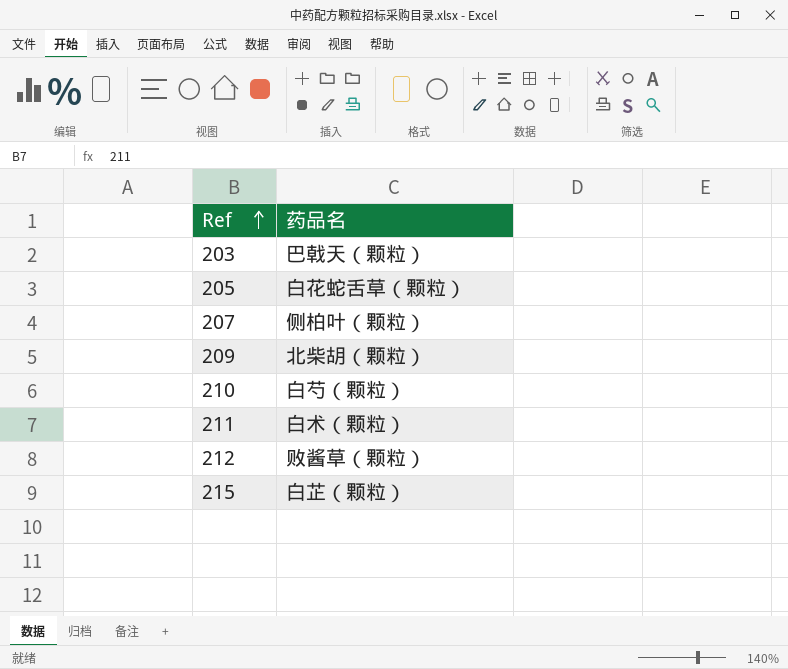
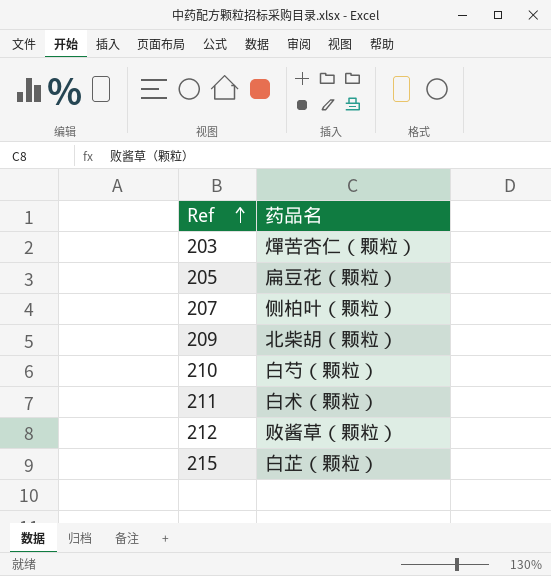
203 | 药品名: 巴戟天（颗粒） -> 燀苦杏仁（颗粒）
205 | 药品名: 白花蛇舌草（颗粒） -> 扁豆花（颗粒）

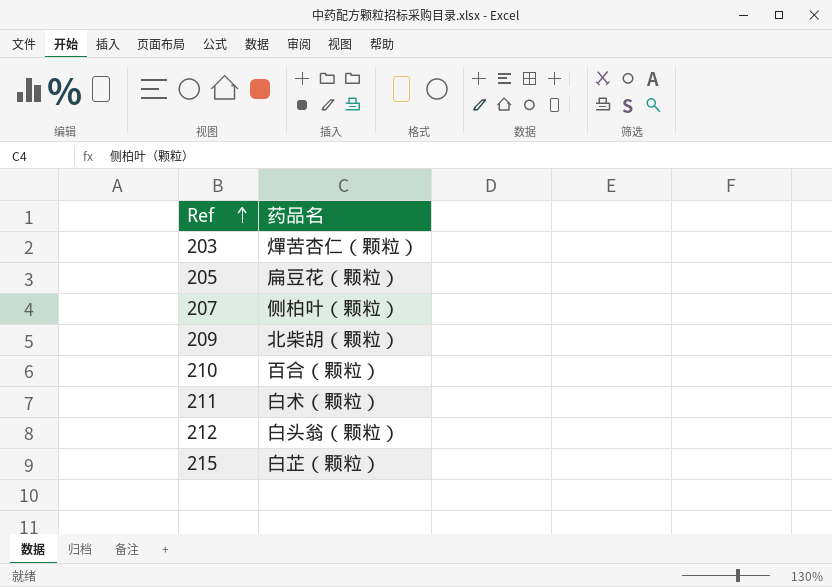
210 | 药品名: 白芍（颗粒） -> 百合（颗粒）
212 | 药品名: 败酱草（颗粒） -> 白头翁（颗粒）

